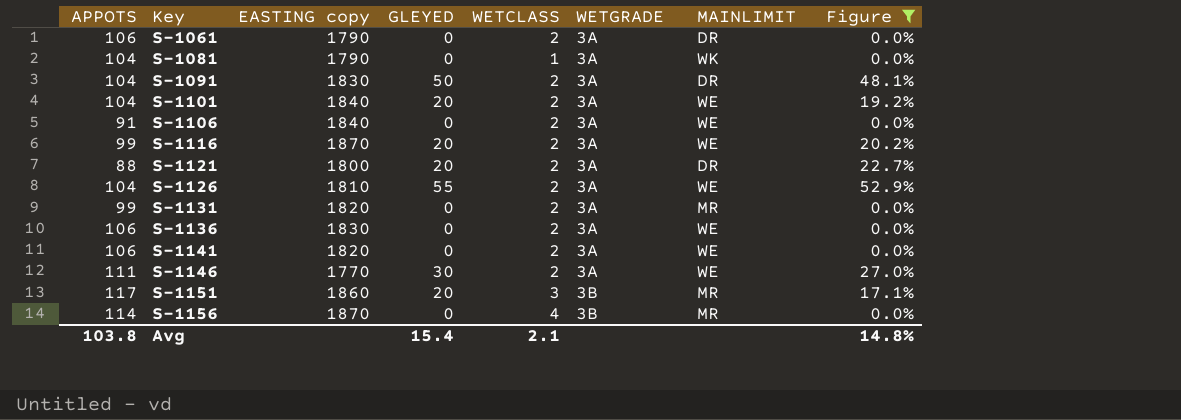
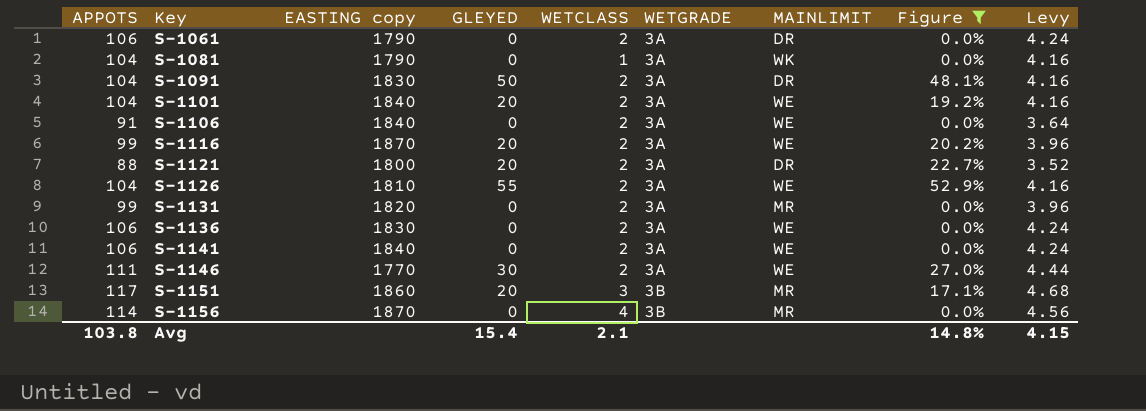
column Levy | formula: none -> [APPOTS] * 0.04
S-1141 | EASTING copy: 1820 -> 1840

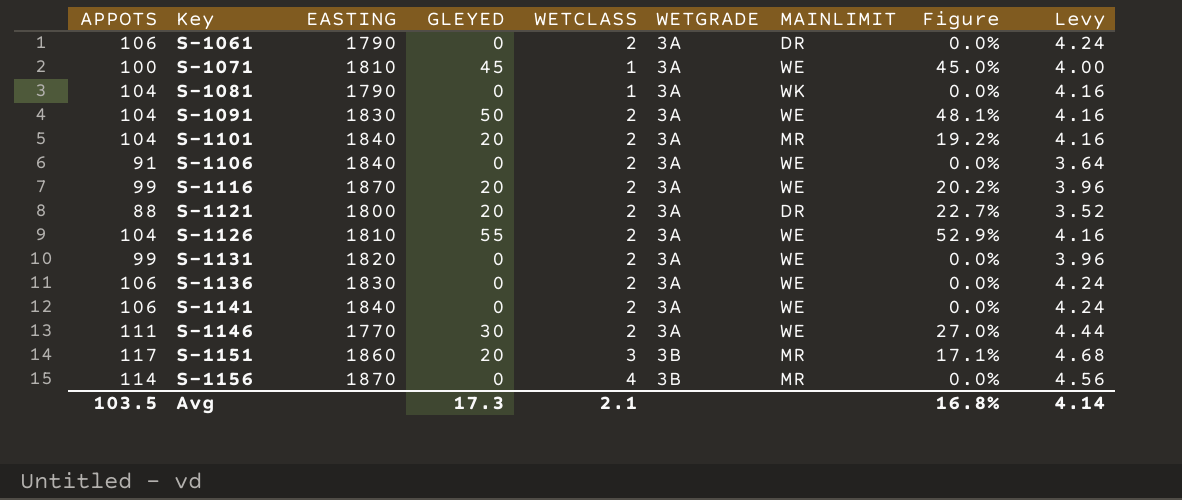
filter: Figure != 45.0% -> none
column name: EASTING copy -> EASTING
S-1091 | MAINLIMIT: DR -> WE
S-1101 | MAINLIMIT: WE -> MR
S-1131 | MAINLIMIT: MR -> WE
Avg | APPOTS: 103.8 -> 103.5
Avg | GLEYED: 15.4 -> 17.3
Avg | Figure: 14.8% -> 16.8%
Avg | Levy: 4.15 -> 4.14

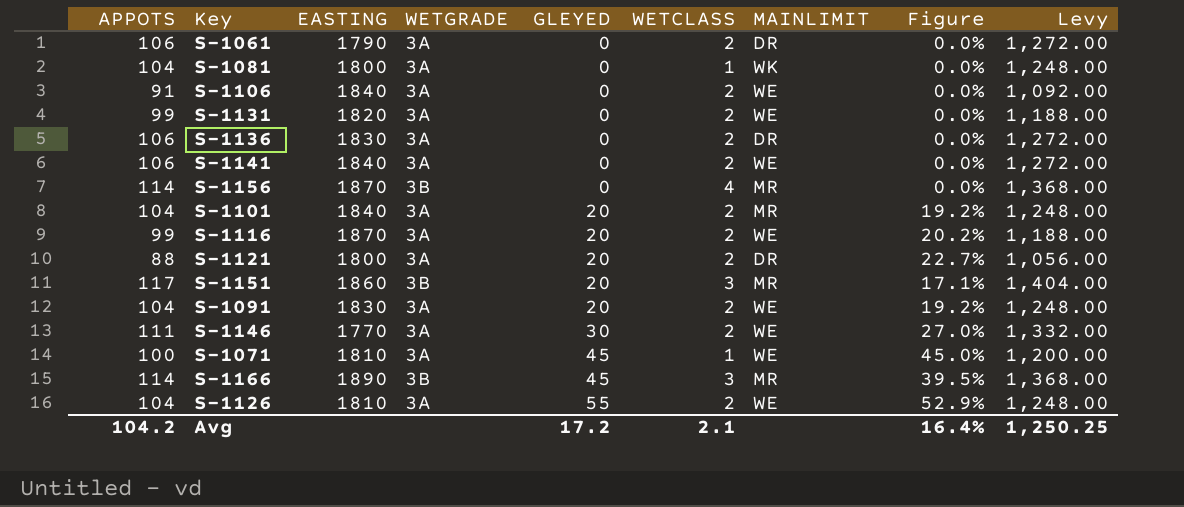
row order: Key ascending -> GLEYED ascending
column WETGRADE | position: 6 -> 4
column Levy | formula: [APPOTS] * 0.04 -> [APPOTS] * 12
S-1081 | EASTING: 1790 -> 1800
S-1136 | MAINLIMIT: WE -> DR
S-1091 | GLEYED: 50 -> 20
S-1091 | Figure: 48.1% -> 19.2%
row S-1166: none -> 114 | 1890 | 3B | 45 | 3 | MR | 39.5% | 1,368.00
Avg | APPOTS: 103.5 -> 104.2
Avg | GLEYED: 17.3 -> 17.2
Avg | Figure: 16.8% -> 16.4%
Avg | Levy: 4.14 -> 1,250.25

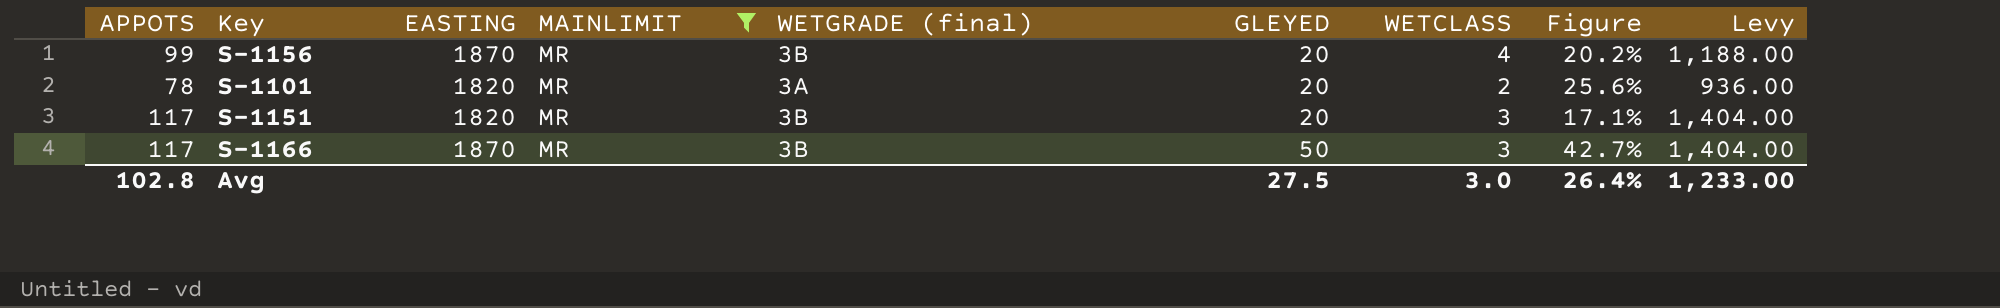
filter: none -> MAINLIMIT = MR
column MAINLIMIT | position: 7 -> 4
column name: WETGRADE -> WETGRADE (final)
S-1156 | APPOTS: 114 -> 99
S-1156 | GLEYED: 0 -> 20
S-1156 | Figure: 0.0% -> 20.2%
S-1156 | Levy: 1,368.00 -> 1,188.00
S-1101 | APPOTS: 104 -> 78
S-1101 | EASTING: 1840 -> 1820
S-1101 | Figure: 19.2% -> 25.6%
S-1101 | Levy: 1,248.00 -> 936.00
S-1151 | EASTING: 1860 -> 1820
S-1166 | APPOTS: 114 -> 117
S-1166 | EASTING: 1890 -> 1870
S-1166 | GLEYED: 45 -> 50
S-1166 | Figure: 39.5% -> 42.7%
S-1166 | Levy: 1,368.00 -> 1,404.00
Avg | APPOTS: 104.2 -> 102.8
Avg | GLEYED: 17.2 -> 27.5
Avg | WETCLASS: 2.1 -> 3.0
Avg | Figure: 16.4% -> 26.4%
Avg | Levy: 1,250.25 -> 1,233.00

